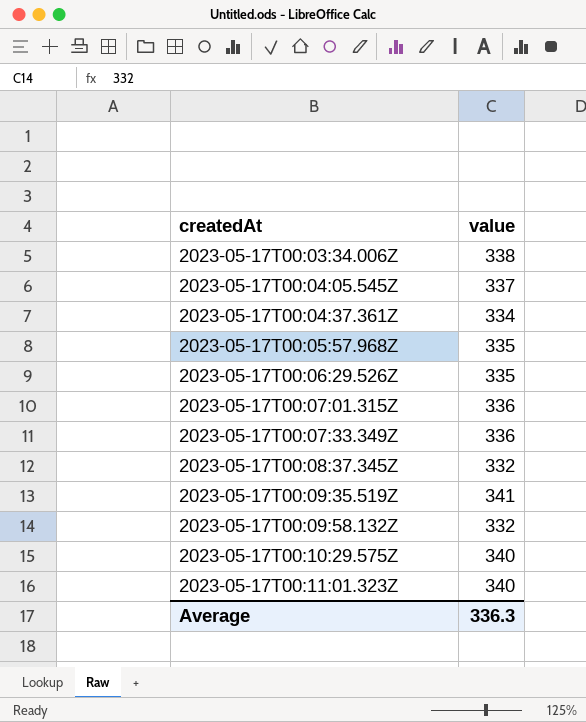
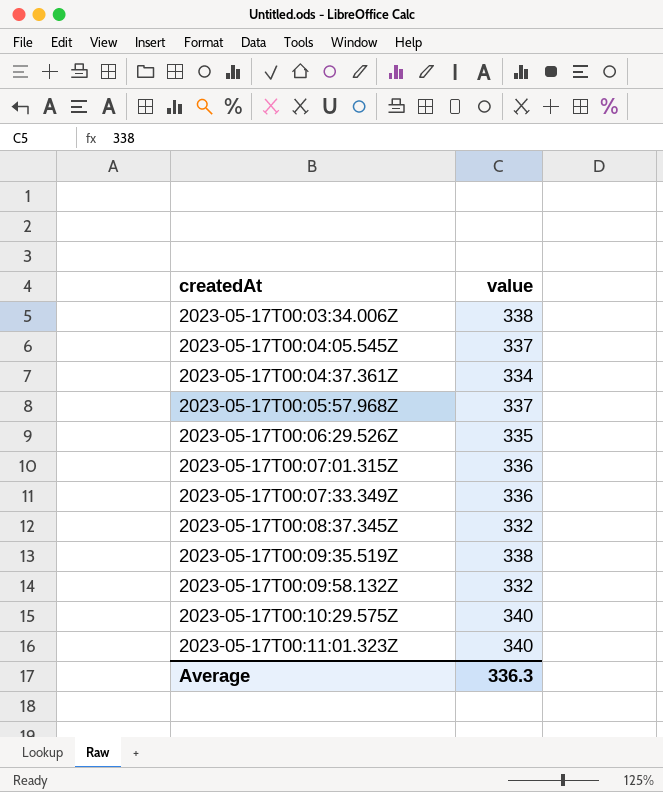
2023-05-17T00:05:57.968Z | value: 335 -> 337
2023-05-17T00:09:35.519Z | value: 341 -> 338

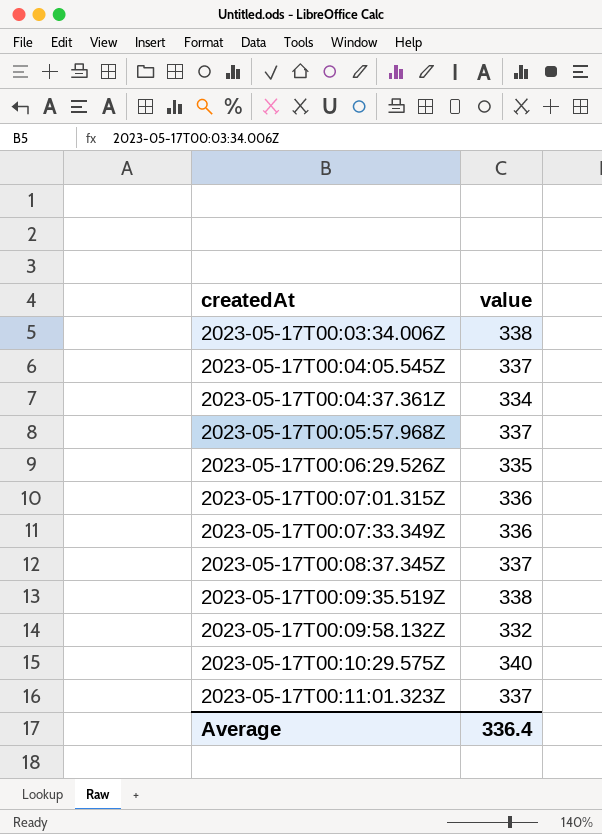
2023-05-17T00:08:37.345Z | value: 332 -> 337
2023-05-17T00:11:01.323Z | value: 340 -> 337
Average | value: 336.3 -> 336.4

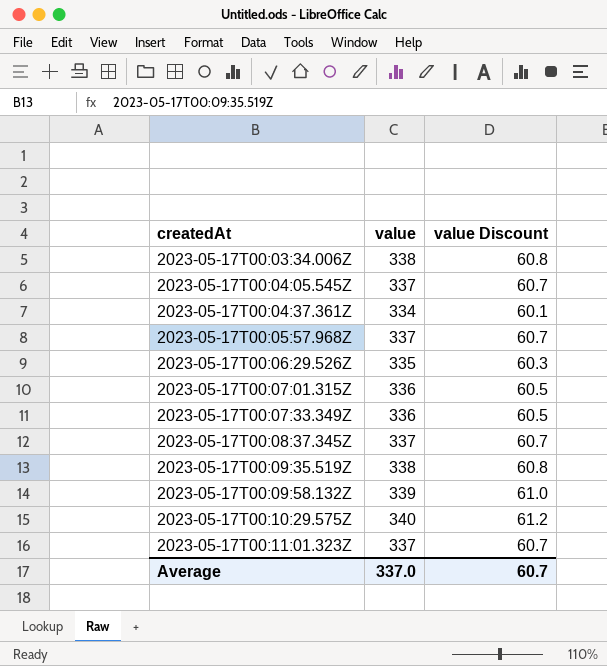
column value Discount | formula: none -> [value] * 0.18
2023-05-17T00:09:58.132Z | value: 332 -> 339
Average | value: 336.4 -> 337.0

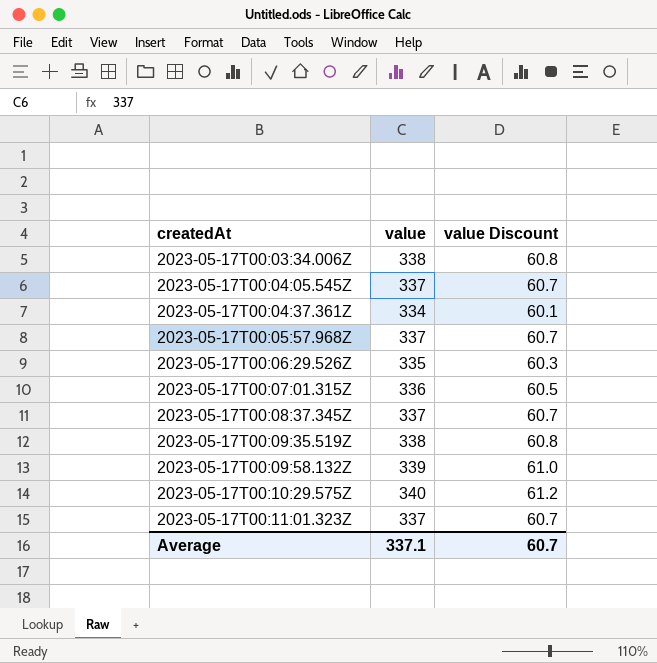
row 2023-05-17T00:07:33.349Z: 336 | 60.5 -> none
Average | value: 337.0 -> 337.1

